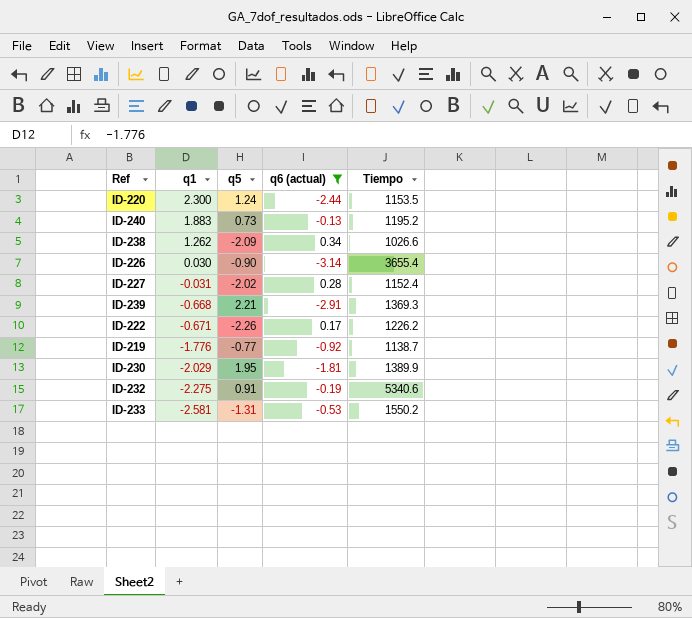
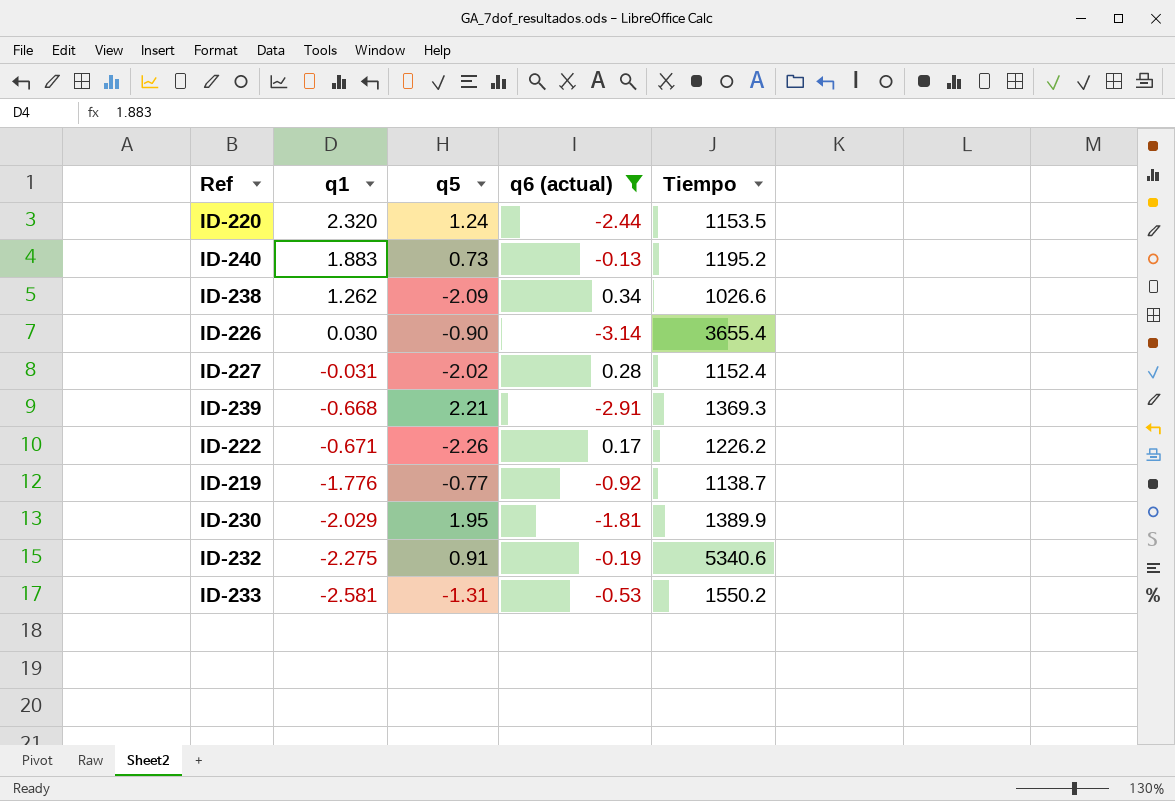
ID-220 | q1: 2.300 -> 2.320

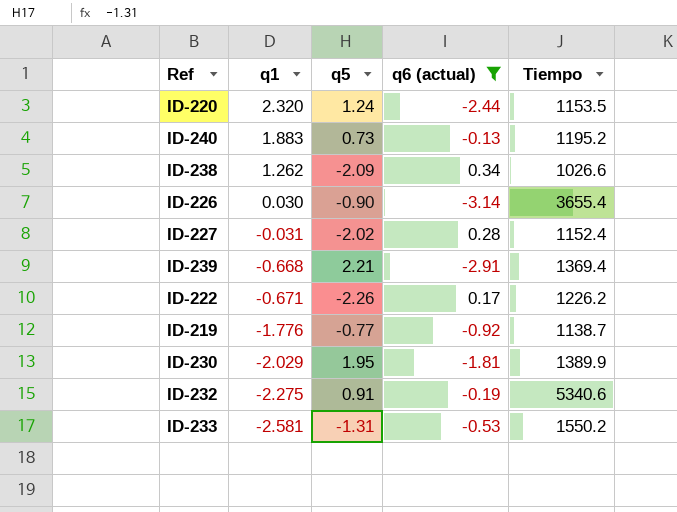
ID-239 | Tiempo: 1369.3 -> 1369.4

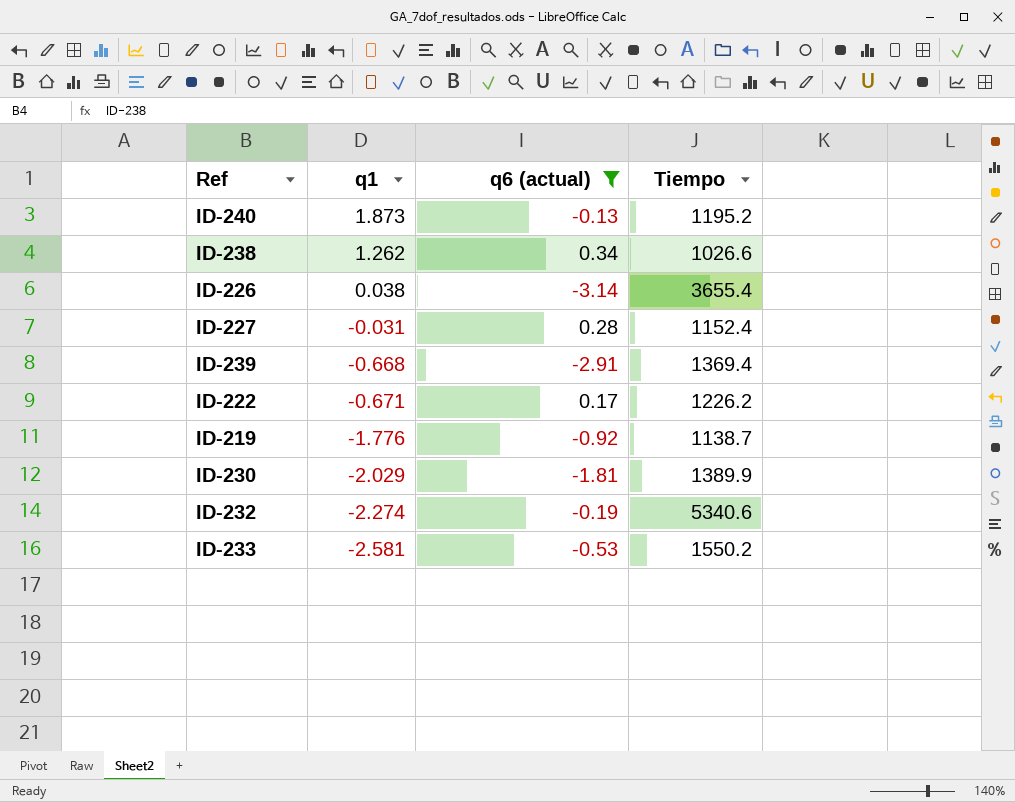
column q5 | position: 3 -> none
row ID-220: 2.320 | 1.24 | -2.44 | 1153.5 -> none
ID-240 | q1: 1.883 -> 1.873
ID-226 | q1: 0.030 -> 0.038
ID-232 | q1: -2.275 -> -2.274

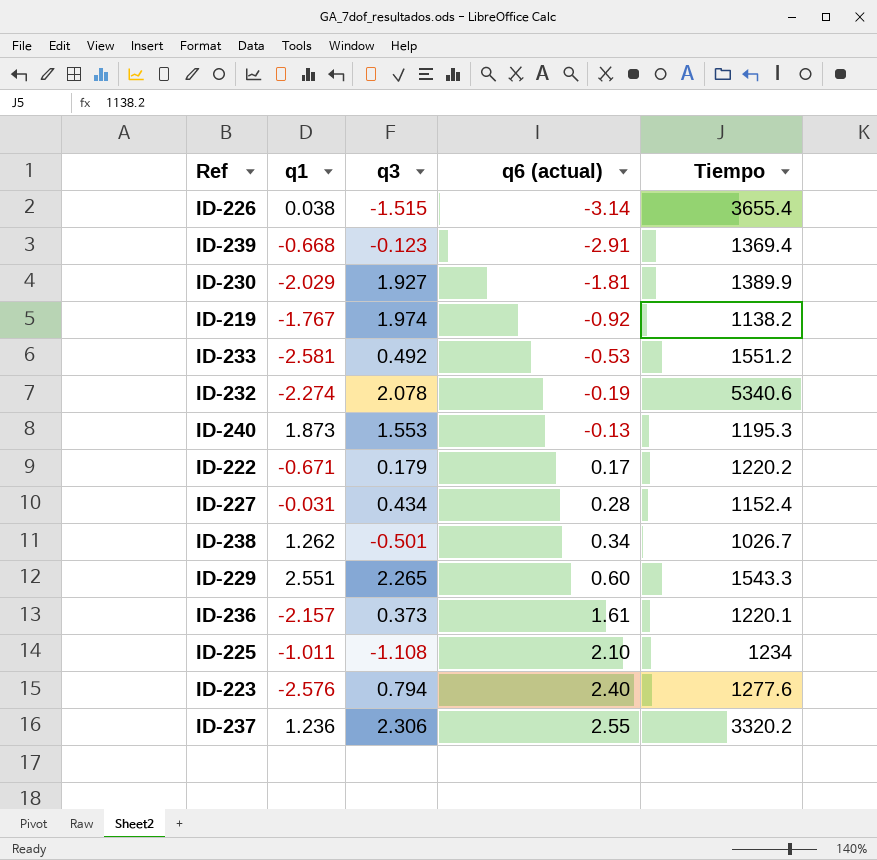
filter: q6 (actual) <= 0.34 -> none
row order: q1 descending -> q6 (actual) ascending
column q3 | position: none -> 3
ID-219 | q1: -1.776 -> -1.767
ID-219 | Tiempo: 1138.7 -> 1138.2
ID-233 | Tiempo: 1550.2 -> 1551.2
ID-240 | Tiempo: 1195.2 -> 1195.3
ID-222 | Tiempo: 1226.2 -> 1220.2
ID-238 | Tiempo: 1026.6 -> 1026.7

